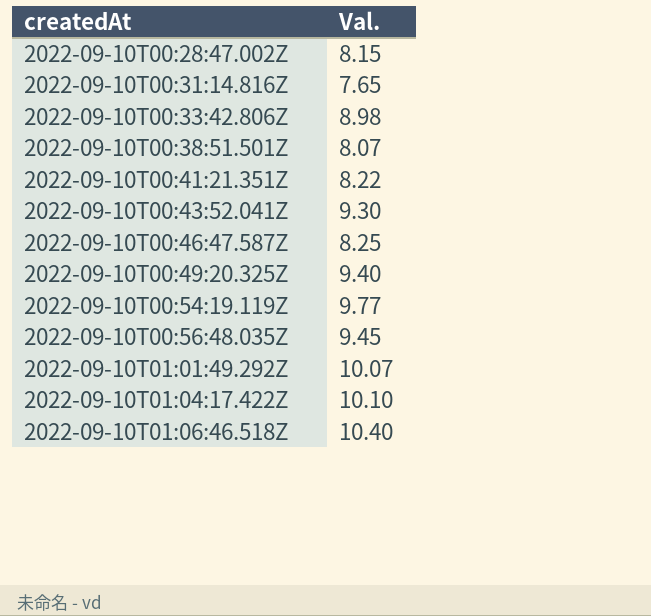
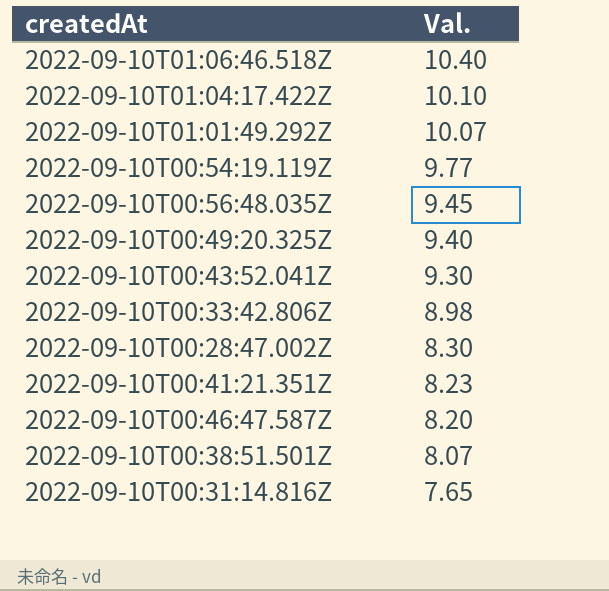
row order: createdAt ascending -> Val. descending
2022-09-10T00:28:47.002Z | Val.: 8.15 -> 8.30
2022-09-10T00:41:21.351Z | Val.: 8.22 -> 8.23
2022-09-10T00:46:47.587Z | Val.: 8.25 -> 8.20

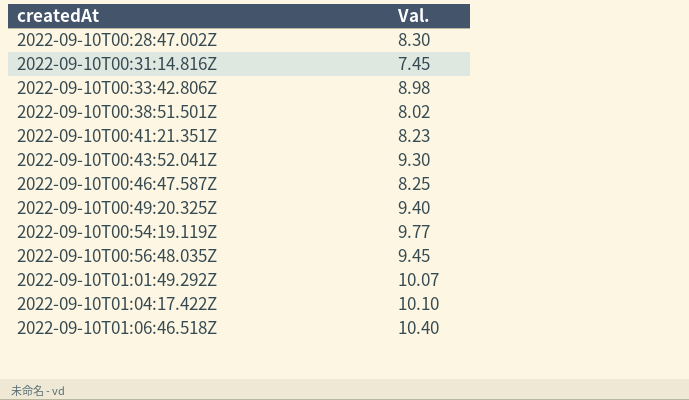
row order: Val. descending -> createdAt ascending
2022-09-10T00:31:14.816Z | Val.: 7.65 -> 7.45
2022-09-10T00:38:51.501Z | Val.: 8.07 -> 8.02
2022-09-10T00:46:47.587Z | Val.: 8.20 -> 8.25

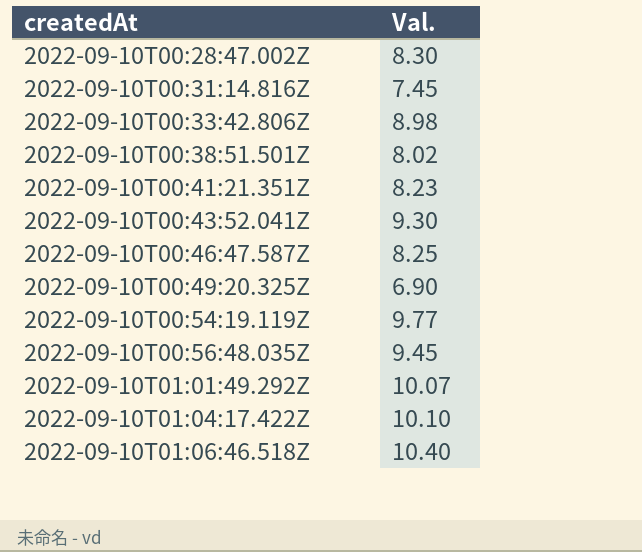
2022-09-10T00:49:20.325Z | Val.: 9.40 -> 6.90

